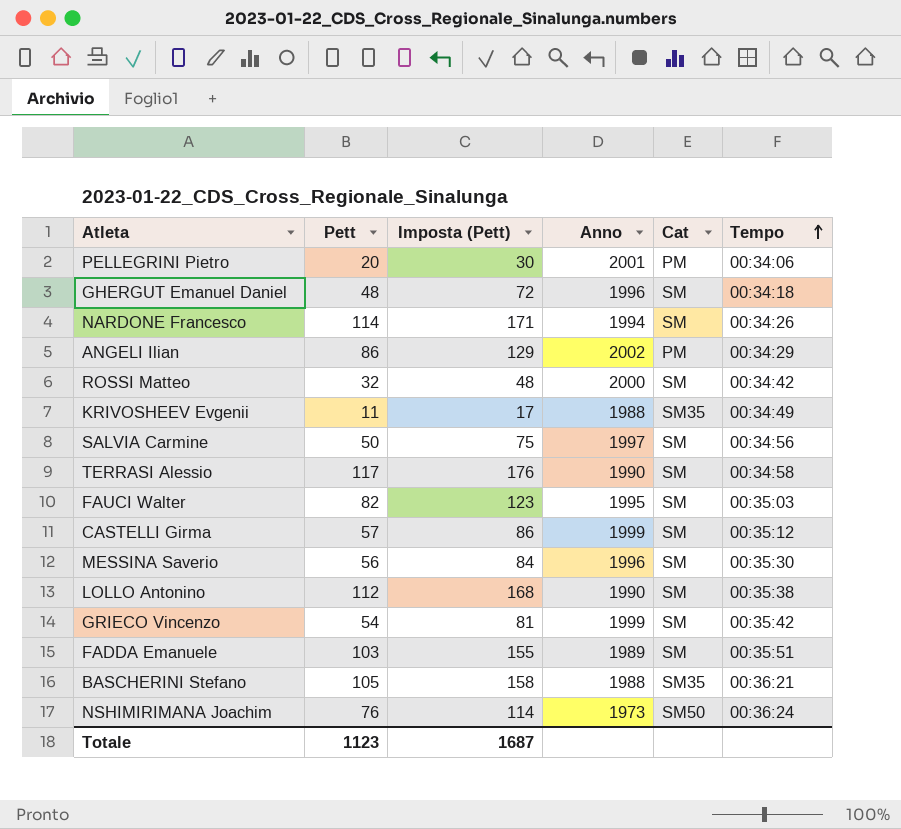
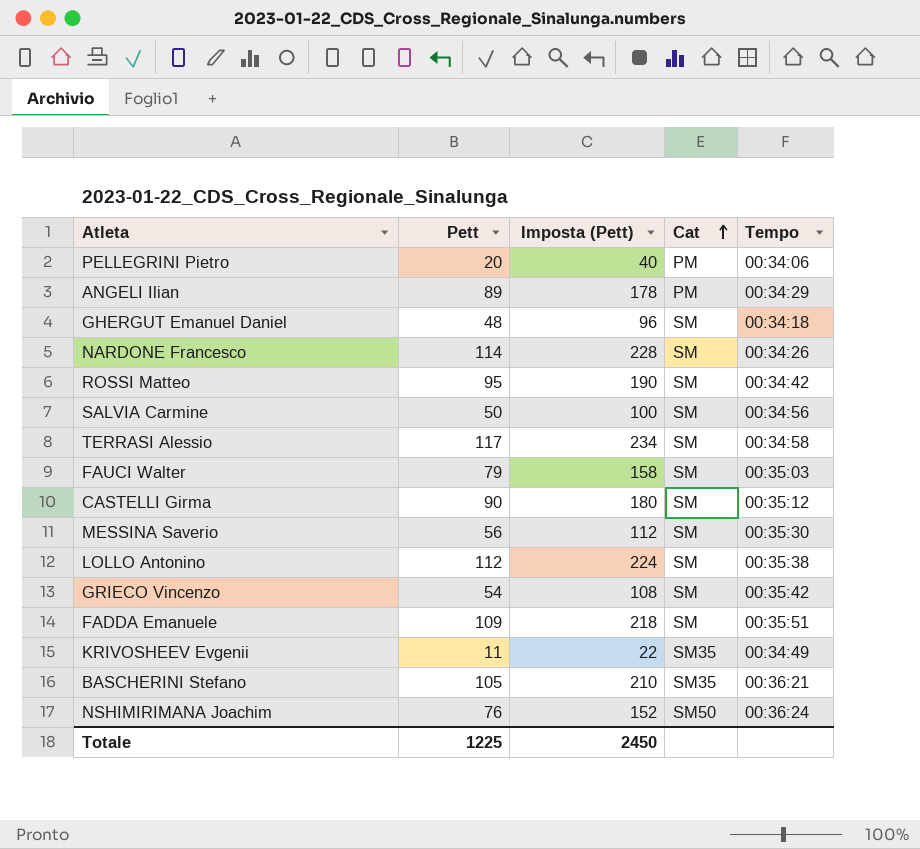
row order: Tempo ascending -> Cat ascending
column Anno | position: 4 -> none
column Imposta (Pett) | formula: [Pett] * 1,5 -> [Pett] * 2
ANGELI Ilian | Pett: 86 -> 89
ROSSI Matteo | Pett: 32 -> 95
FAUCI Walter | Pett: 82 -> 79
CASTELLI Girma | Pett: 57 -> 90
FADDA Emanuele | Pett: 103 -> 109
Totale | Pett: 1123 -> 1225
Totale | Imposta (Pett): 1687 -> 2450

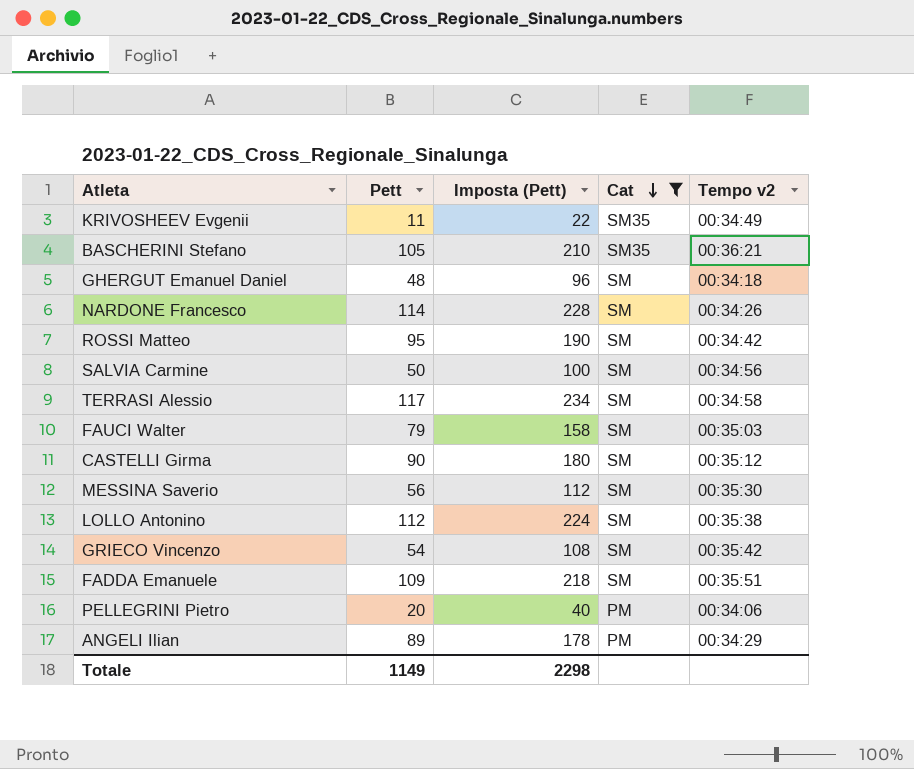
filter: none -> Cat != SM50
row order: Cat ascending -> Cat descending
column name: Tempo -> Tempo v2
Totale | Pett: 1225 -> 1149
Totale | Imposta (Pett): 2450 -> 2298

